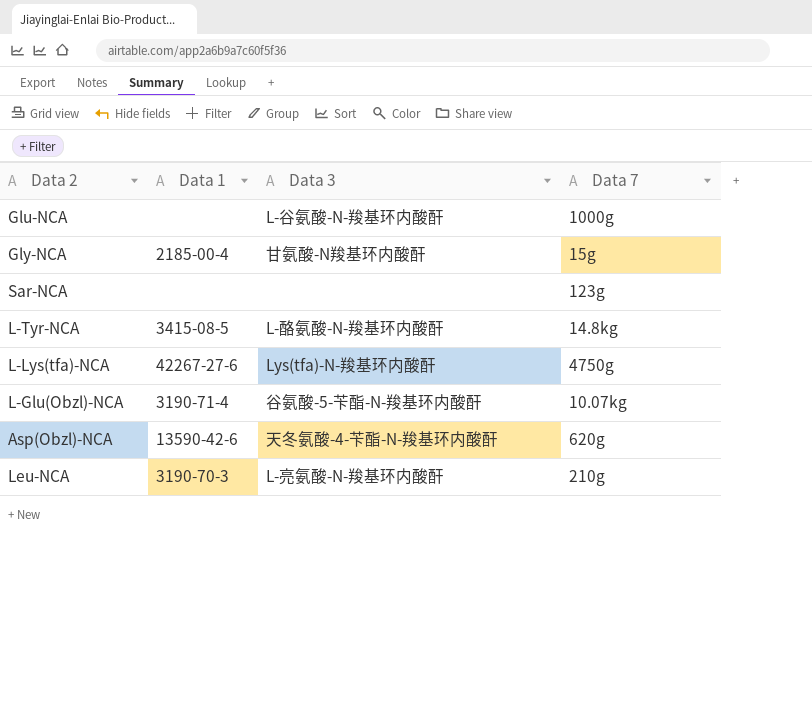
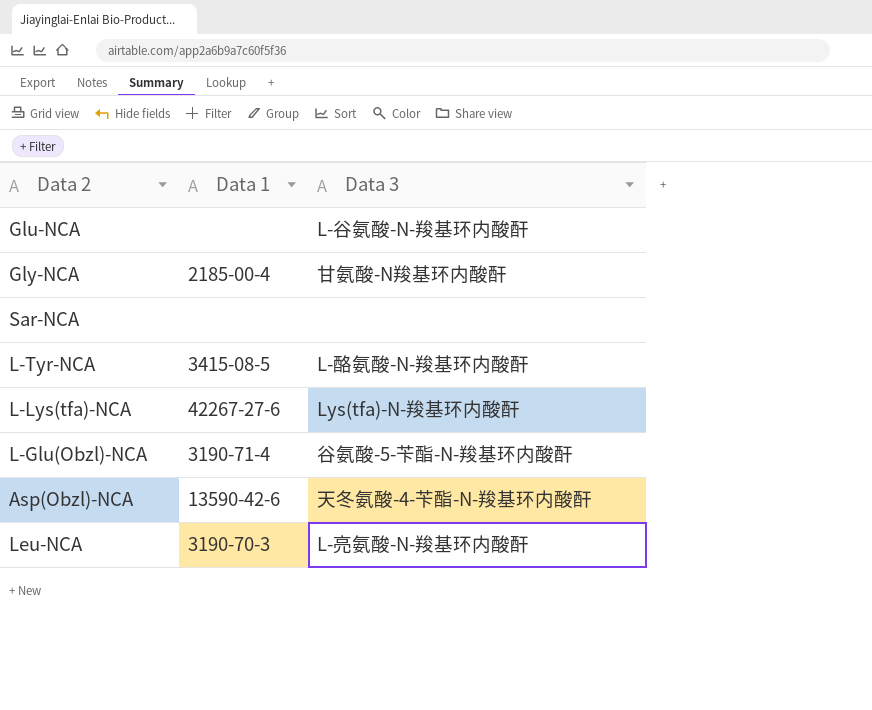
column Data 7 | position: 4 -> none

